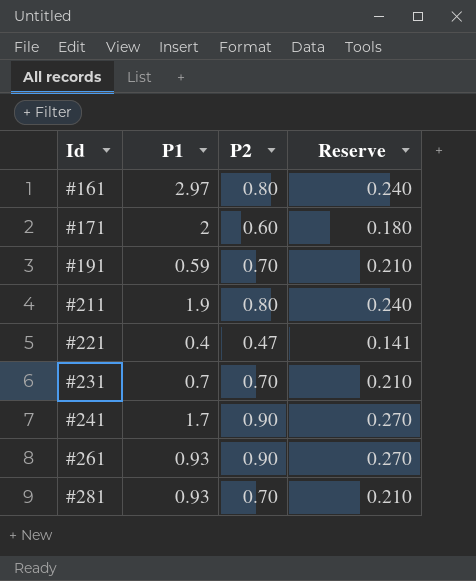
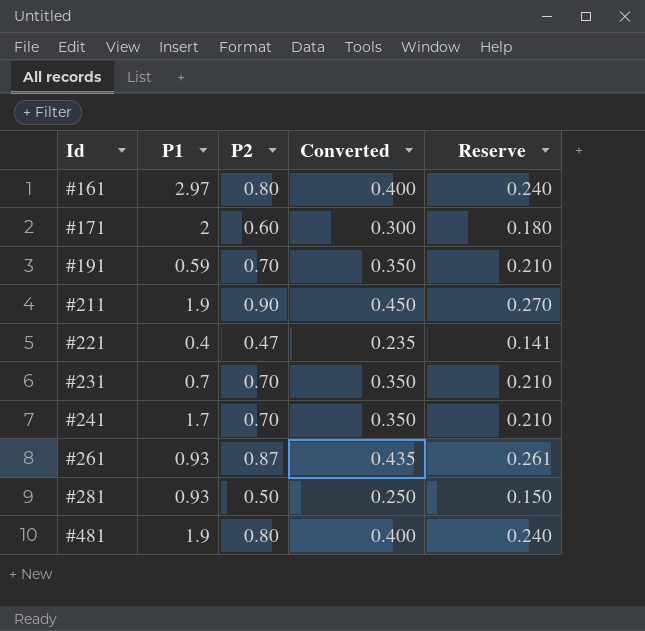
column Converted | formula: none -> [P2] * 0.5
#211 | P2: 0.80 -> 0.90
#211 | Reserve: 0.240 -> 0.270
#241 | P2: 0.90 -> 0.70
#241 | Reserve: 0.270 -> 0.210
#261 | P2: 0.90 -> 0.87
#261 | Reserve: 0.270 -> 0.261
#281 | P2: 0.70 -> 0.50
#281 | Reserve: 0.210 -> 0.150
row #481: none -> 1.9 | 0.80 | 0.400 | 0.240

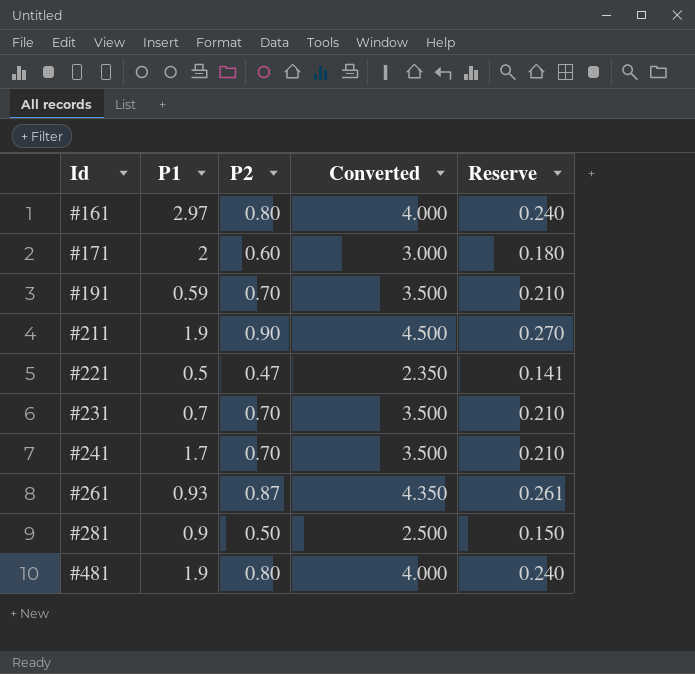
column Converted | formula: [P2] * 0.5 -> [P2] * 5
#221 | P1: 0.4 -> 0.5
#281 | P1: 0.93 -> 0.9

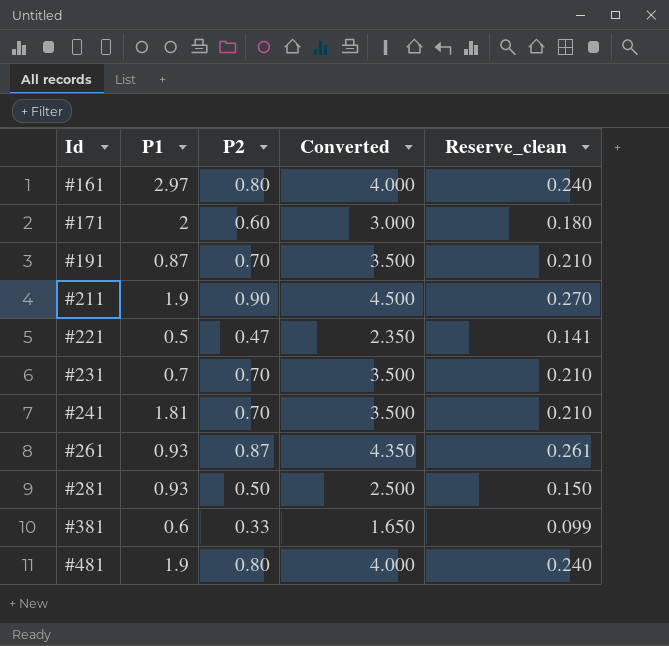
column name: Reserve -> Reserve_clean
#191 | P1: 0.59 -> 0.87
#241 | P1: 1.7 -> 1.81
#281 | P1: 0.9 -> 0.93
row #381: none -> 0.6 | 0.33 | 1.650 | 0.099

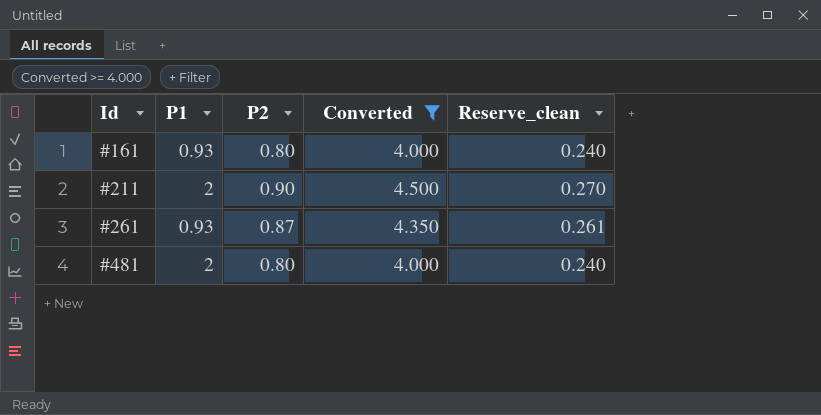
filter: none -> Converted >= 4.000
#161 | P1: 2.97 -> 0.93
#211 | P1: 1.9 -> 2
#481 | P1: 1.9 -> 2

